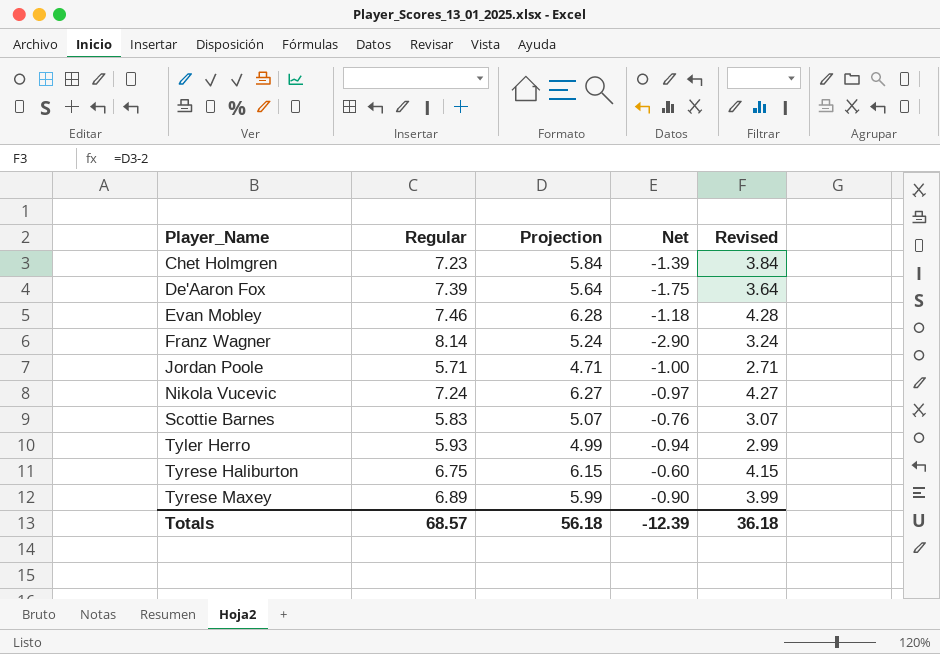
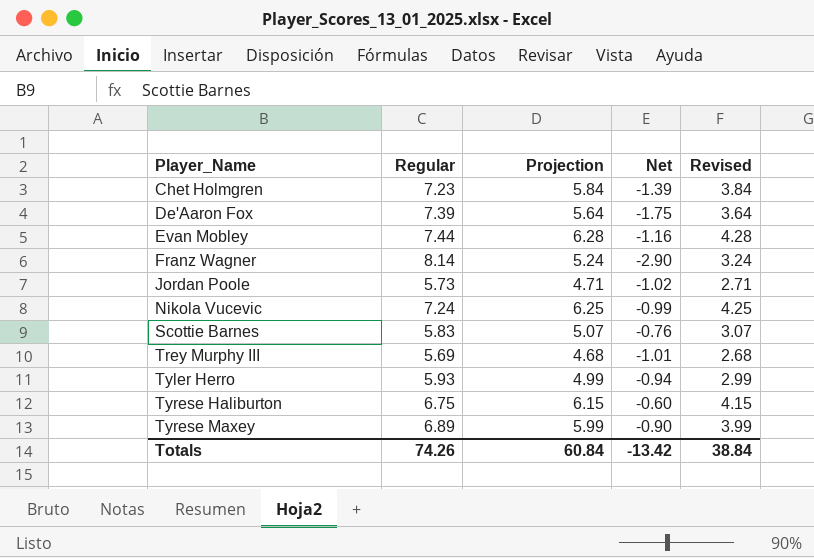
Evan Mobley | Regular: 7.46 -> 7.44
Evan Mobley | Net: -1.18 -> -1.16
Jordan Poole | Regular: 5.71 -> 5.73
Jordan Poole | Net: -1.00 -> -1.02
Nikola Vucevic | Projection: 6.27 -> 6.25
Nikola Vucevic | Net: -0.97 -> -0.99
Nikola Vucevic | Revised: 4.27 -> 4.25
row Trey Murphy III: none -> 5.69 | 4.68 | -1.01 | 2.68
Totals | Regular: 68.57 -> 74.26
Totals | Projection: 56.18 -> 60.84
Totals | Net: -12.39 -> -13.42
Totals | Revised: 36.18 -> 38.84

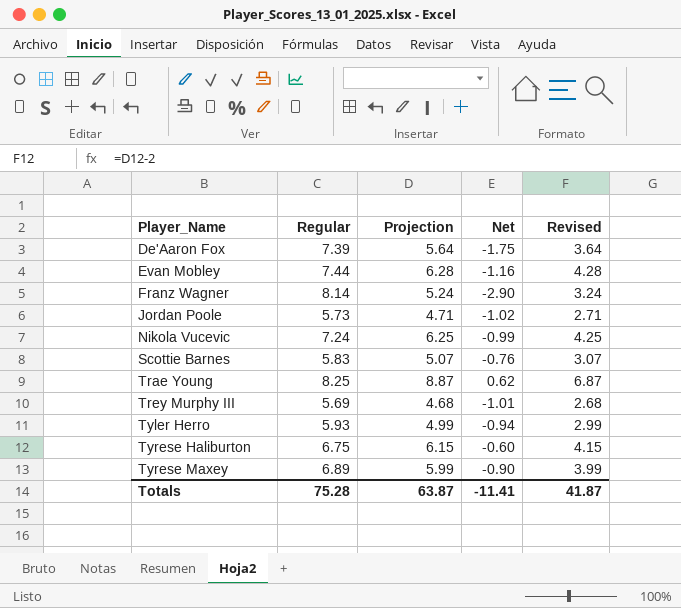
row Chet Holmgren: 7.23 | 5.84 | -1.39 | 3.84 -> none
row Trae Young: none -> 8.25 | 8.87 | 0.62 | 6.87
Totals | Regular: 74.26 -> 75.28
Totals | Projection: 60.84 -> 63.87
Totals | Net: -13.42 -> -11.41
Totals | Revised: 38.84 -> 41.87

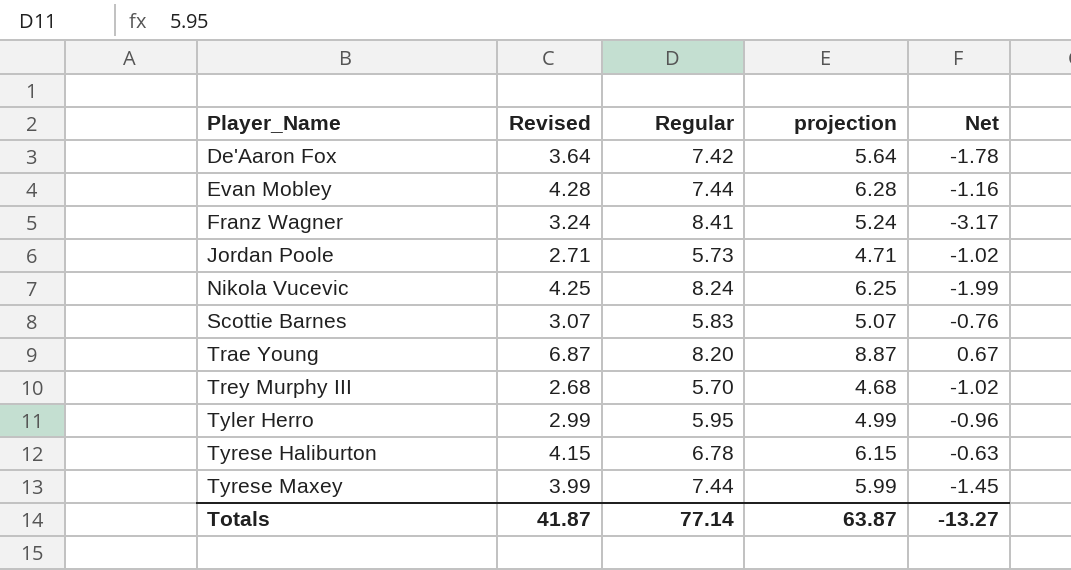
column Revised | position: 5 -> 2
column name: Projection -> projection
De'Aaron Fox | Regular: 7.39 -> 7.42
De'Aaron Fox | Net: -1.75 -> -1.78
Franz Wagner | Regular: 8.14 -> 8.41
Franz Wagner | Net: -2.90 -> -3.17
Nikola Vucevic | Regular: 7.24 -> 8.24
Nikola Vucevic | Net: -0.99 -> -1.99
Trae Young | Regular: 8.25 -> 8.20
Trae Young | Net: 0.62 -> 0.67
Trey Murphy III | Regular: 5.69 -> 5.70
Trey Murphy III | Net: -1.01 -> -1.02
Tyler Herro | Regular: 5.93 -> 5.95
Tyler Herro | Net: -0.94 -> -0.96
Tyrese Haliburton | Regular: 6.75 -> 6.78
Tyrese Haliburton | Net: -0.60 -> -0.63
Tyrese Maxey | Regular: 6.89 -> 7.44
Tyrese Maxey | Net: -0.90 -> -1.45
Totals | Regular: 75.28 -> 77.14
Totals | Net: -11.41 -> -13.27

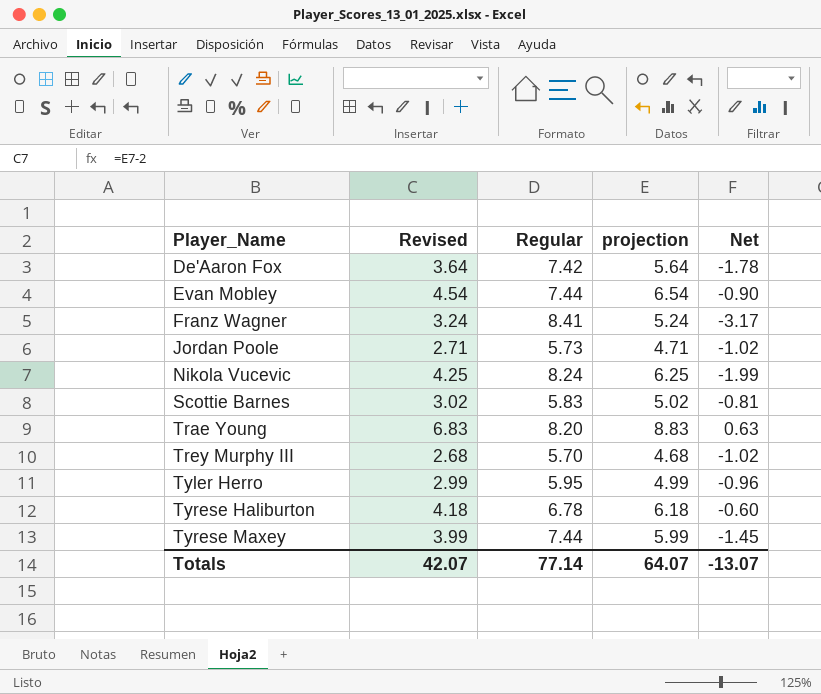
Evan Mobley | Revised: 4.28 -> 4.54
Evan Mobley | projection: 6.28 -> 6.54
Evan Mobley | Net: -1.16 -> -0.90
Scottie Barnes | Revised: 3.07 -> 3.02
Scottie Barnes | projection: 5.07 -> 5.02
Scottie Barnes | Net: -0.76 -> -0.81
Trae Young | Revised: 6.87 -> 6.83
Trae Young | projection: 8.87 -> 8.83
Trae Young | Net: 0.67 -> 0.63
Tyrese Haliburton | Revised: 4.15 -> 4.18
Tyrese Haliburton | projection: 6.15 -> 6.18
Tyrese Haliburton | Net: -0.63 -> -0.60
Totals | Revised: 41.87 -> 42.07
Totals | projection: 63.87 -> 64.07
Totals | Net: -13.27 -> -13.07

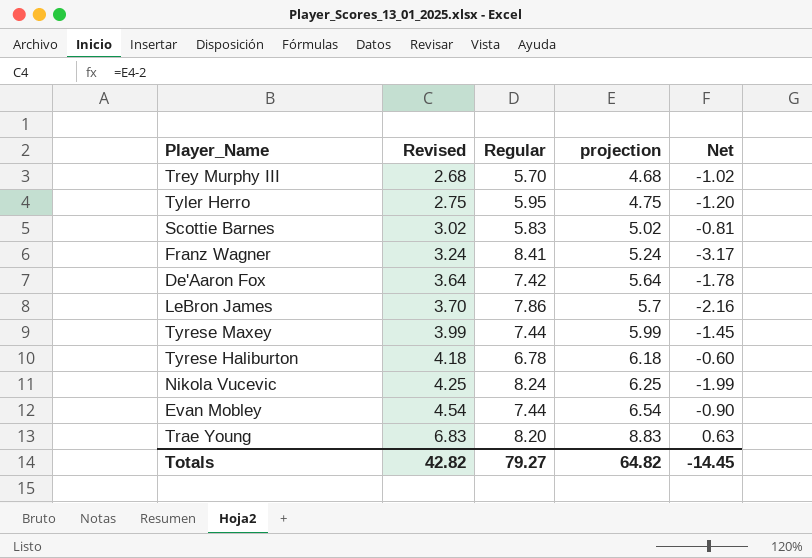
row order: Player_Name ascending -> Revised ascending
row Jordan Poole: 2.71 | 5.73 | 4.71 | -1.02 -> none
Tyler Herro | Revised: 2.99 -> 2.75
Tyler Herro | projection: 4.99 -> 4.75
Tyler Herro | Net: -0.96 -> -1.20
row LeBron James: none -> 3.70 | 7.86 | 5.7 | -2.16
Totals | Revised: 42.07 -> 42.82
Totals | Regular: 77.14 -> 79.27
Totals | projection: 64.07 -> 64.82
Totals | Net: -13.07 -> -14.45

